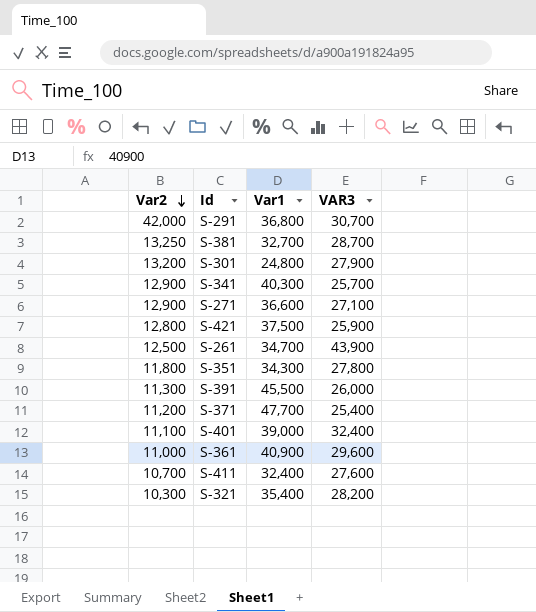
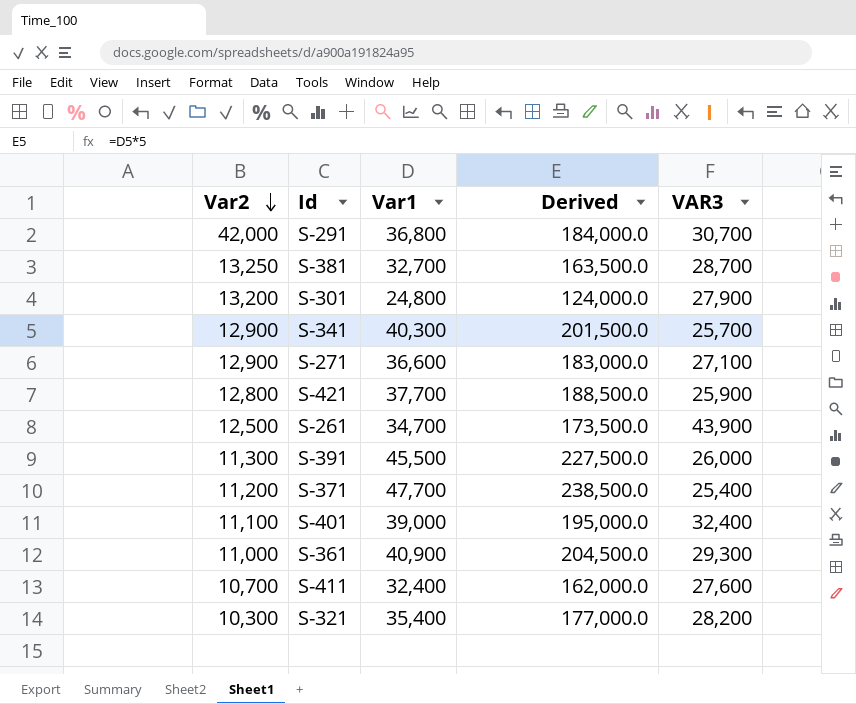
column Derived | formula: none -> [Var1] * 5
row S-351: 11,800 | 34,300 | 27,800 -> none
S-421 | Var1: 37,500 -> 37,700
S-361 | VAR3: 29,600 -> 29,300

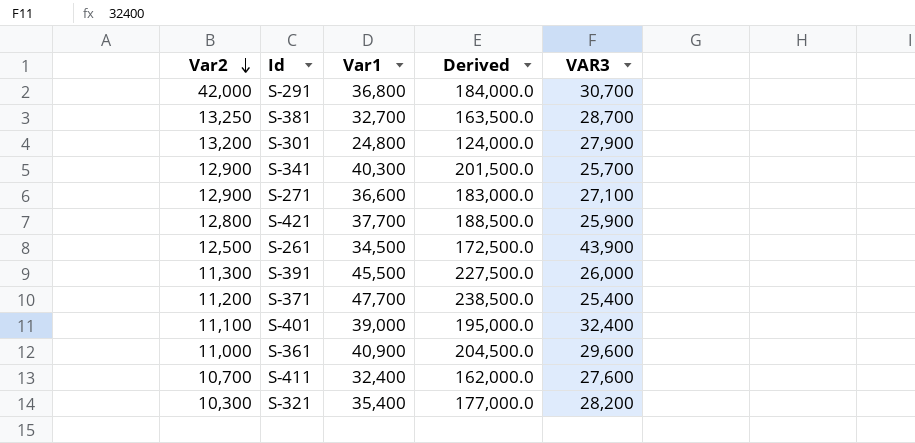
S-261 | Var1: 34,700 -> 34,500
S-261 | Derived: 173,500.0 -> 172,500.0
S-361 | VAR3: 29,300 -> 29,600

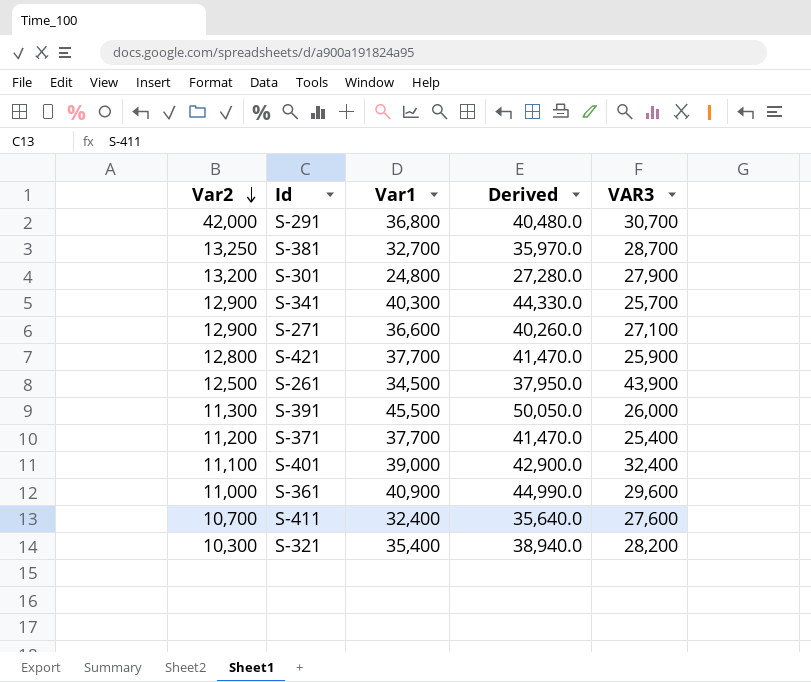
column Derived | formula: [Var1] * 5 -> [Var1] * 1.1
S-371 | Var1: 47,700 -> 37,700

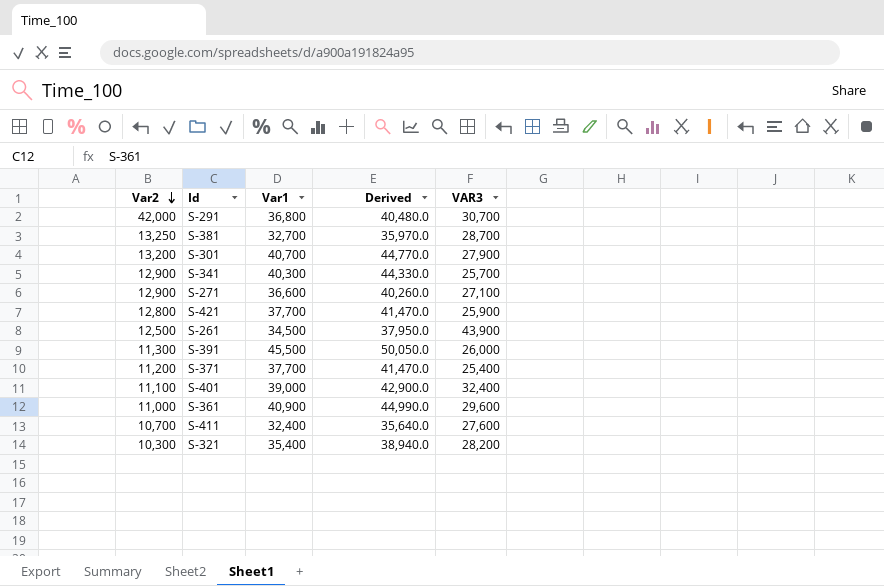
S-301 | Var1: 24,800 -> 40,700
S-301 | Derived: 27,280.0 -> 44,770.0

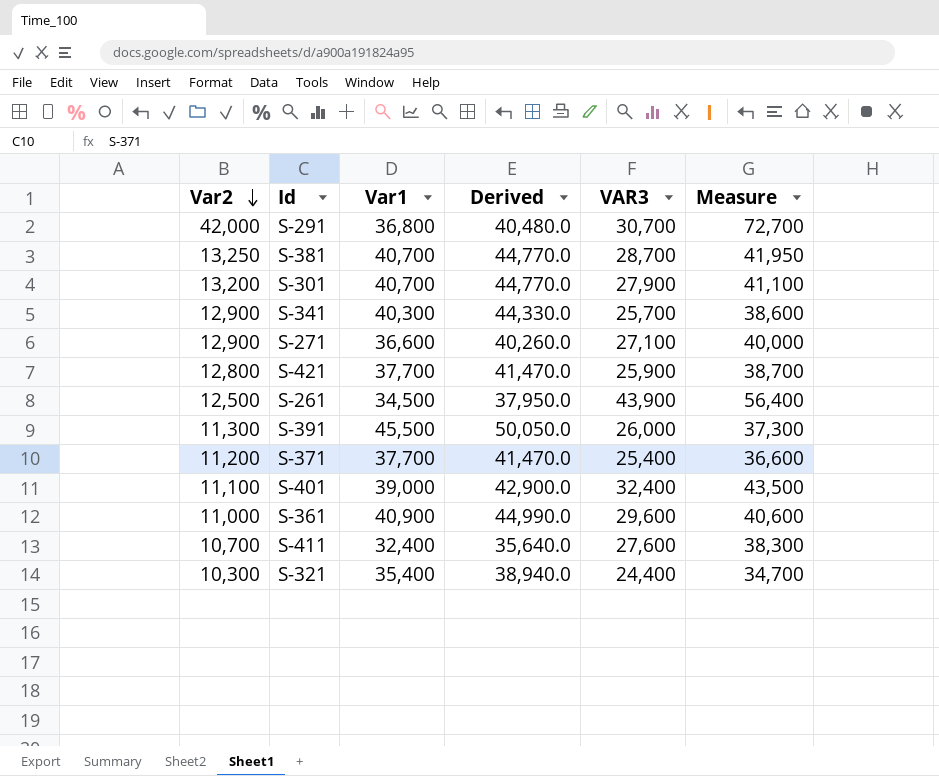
column Measure | formula: none -> [Var2] + [VAR3]
S-381 | Var1: 32,700 -> 40,700
S-381 | Derived: 35,970.0 -> 44,770.0
S-321 | VAR3: 28,200 -> 24,400

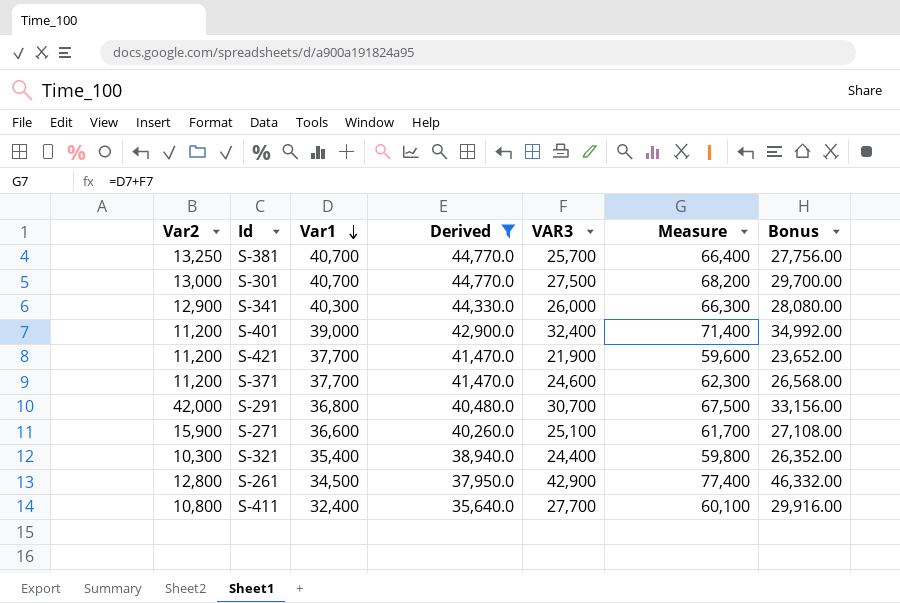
filter: none -> Derived <= 44,770.0
row order: Var2 descending -> Var1 descending
column Measure | formula: [Var2] + [VAR3] -> [Var1] + [VAR3]
column Bonus | formula: none -> [VAR3] * 1.08
S-381 | VAR3: 28,700 -> 25,700
S-301 | Var2: 13,200 -> 13,000
S-301 | VAR3: 27,900 -> 27,500
S-341 | VAR3: 25,700 -> 26,000
S-401 | Var2: 11,100 -> 11,200
S-421 | Var2: 12,800 -> 11,200
S-421 | VAR3: 25,900 -> 21,900
S-371 | VAR3: 25,400 -> 24,600
S-271 | Var2: 12,900 -> 15,900
S-271 | VAR3: 27,100 -> 25,100
S-261 | Var2: 12,500 -> 12,800
S-261 | VAR3: 43,900 -> 42,900
S-411 | Var2: 10,700 -> 10,800
S-411 | VAR3: 27,600 -> 27,700

